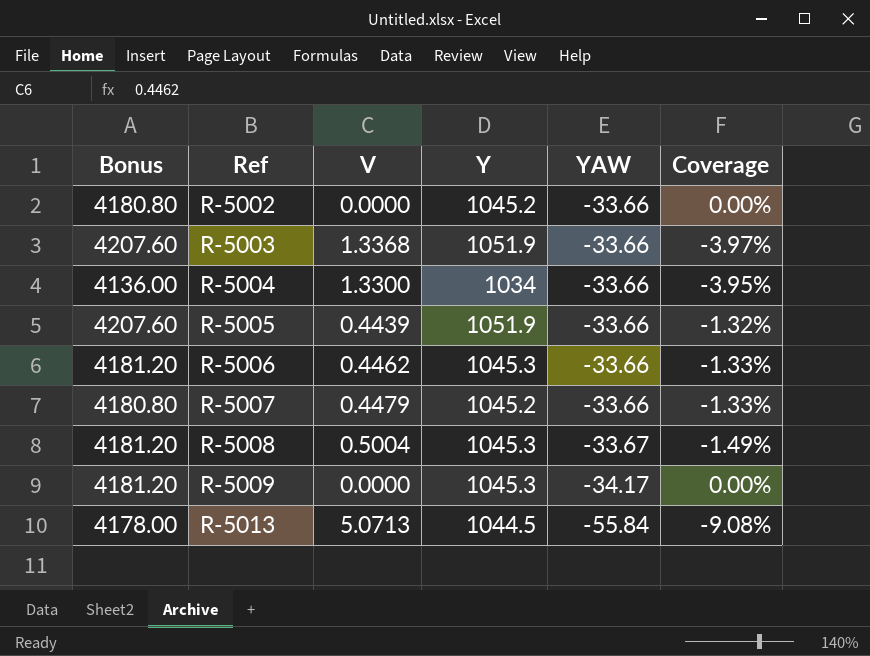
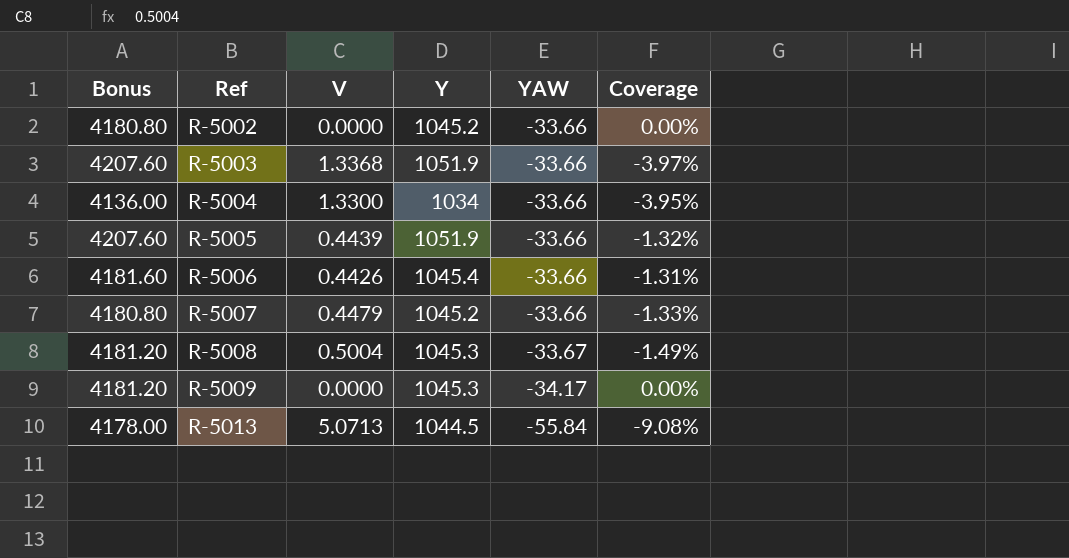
R-5006 | Bonus: 4181.20 -> 4181.60
R-5006 | V: 0.4462 -> 0.4426
R-5006 | Y: 1045.3 -> 1045.4
R-5006 | Coverage: -1.33% -> -1.31%

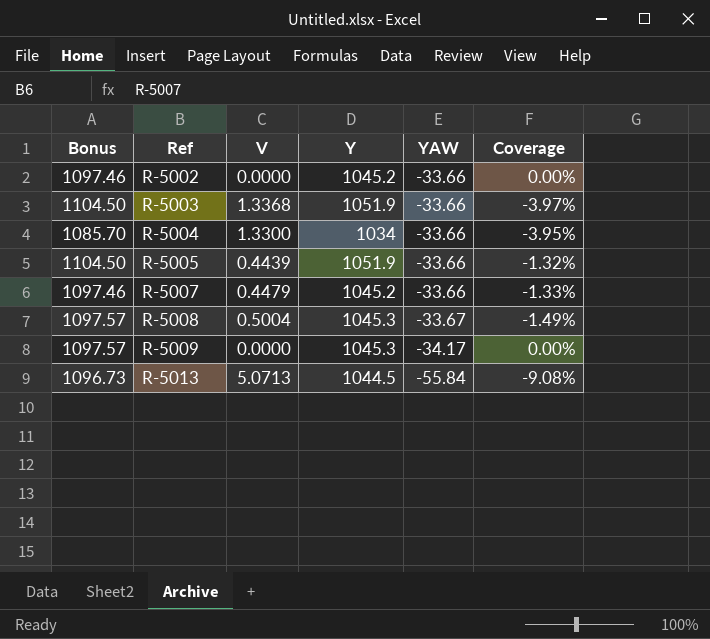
column Bonus | formula: [Y] * 4 -> [Y] * 1.05
row R-5006: 4181.60 | 0.4426 | 1045.4 | -33.66 | -1.31% -> none

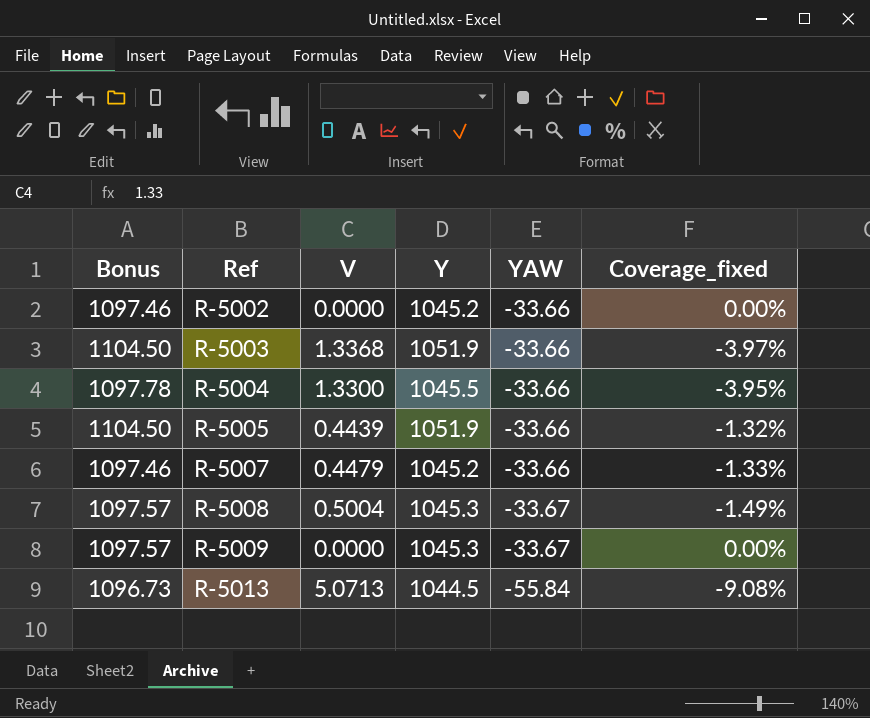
column name: Coverage -> Coverage_fixed
R-5004 | Bonus: 1085.70 -> 1097.78
R-5004 | Y: 1034 -> 1045.5
R-5009 | YAW: -34.17 -> -33.67

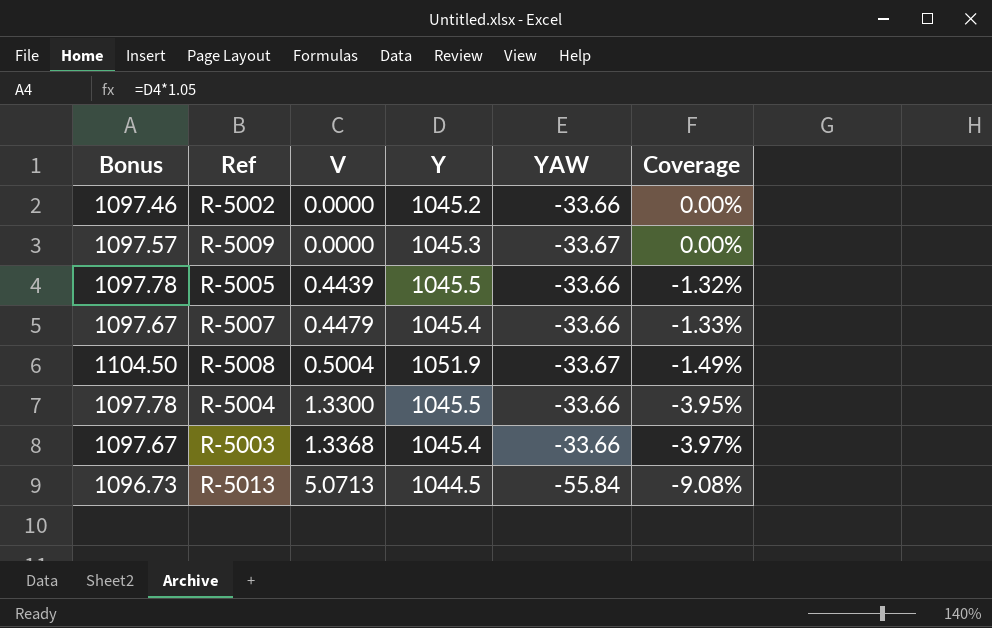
row order: Ref ascending -> V ascending
column name: Coverage_fixed -> Coverage
R-5005 | Bonus: 1104.50 -> 1097.78
R-5005 | Y: 1051.9 -> 1045.5
R-5007 | Bonus: 1097.46 -> 1097.67
R-5007 | Y: 1045.2 -> 1045.4
R-5008 | Bonus: 1097.57 -> 1104.50
R-5008 | Y: 1045.3 -> 1051.9
R-5003 | Bonus: 1104.50 -> 1097.67
R-5003 | Y: 1051.9 -> 1045.4

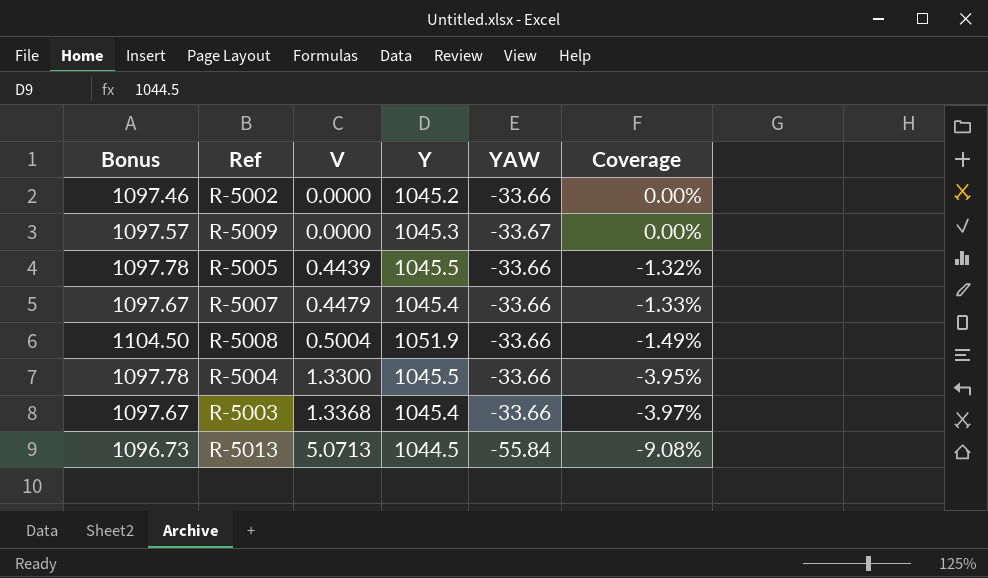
R-5008 | YAW: -33.67 -> -33.66

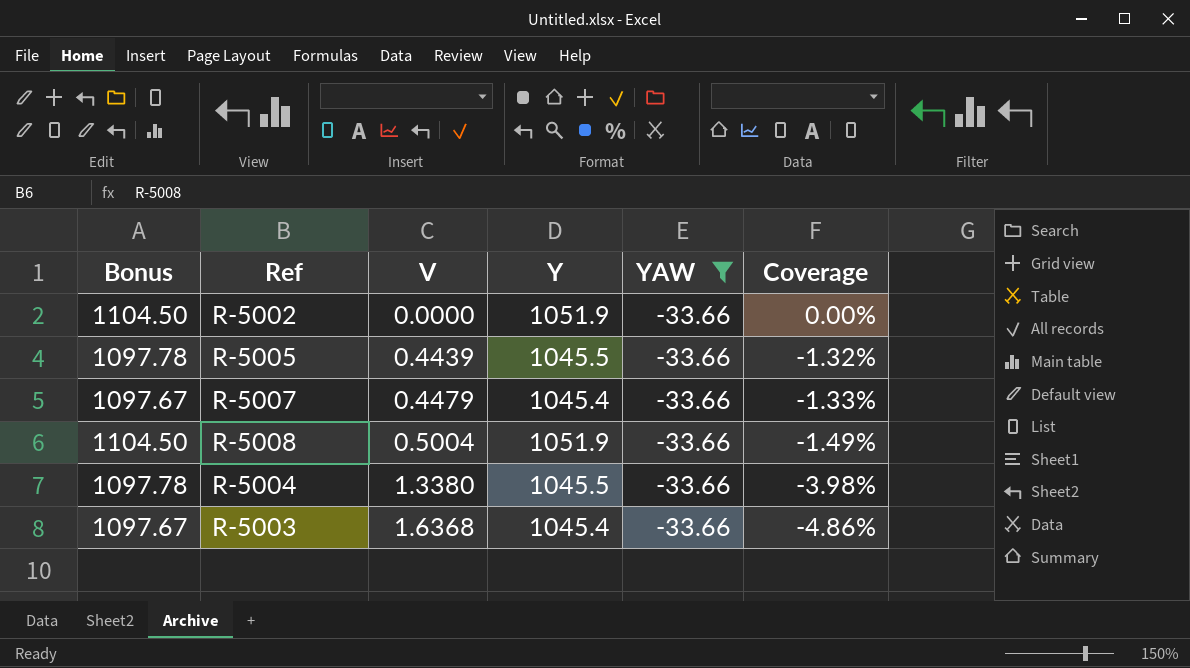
filter: none -> YAW = -33.66
R-5002 | Bonus: 1097.46 -> 1104.50
R-5002 | Y: 1045.2 -> 1051.9
R-5004 | V: 1.3300 -> 1.3380
R-5004 | Coverage: -3.95% -> -3.98%
R-5003 | V: 1.3368 -> 1.6368
R-5003 | Coverage: -3.97% -> -4.86%

